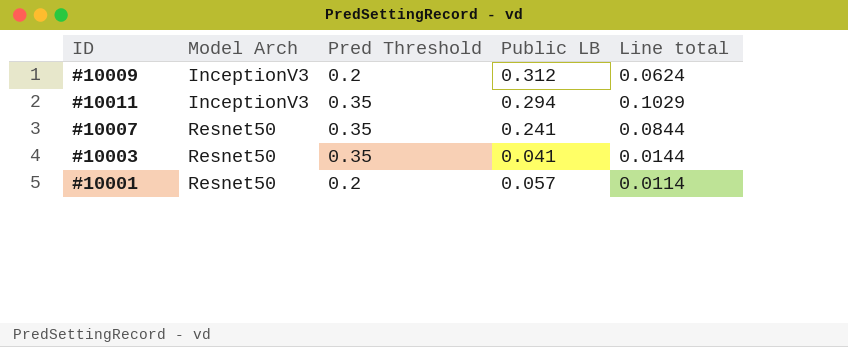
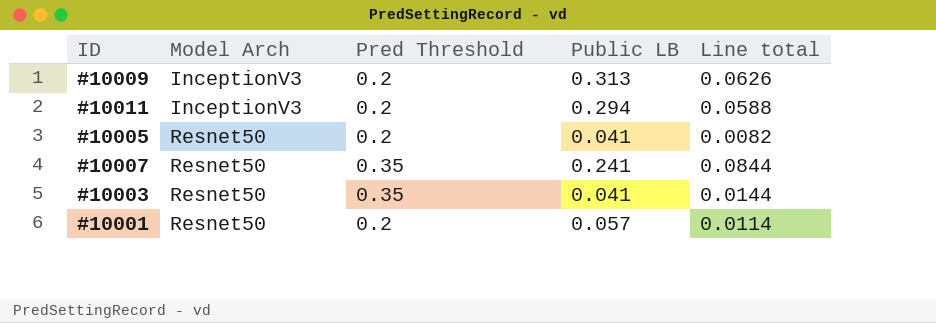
#10009 | Public LB: 0.312 -> 0.313
#10009 | Line total: 0.0624 -> 0.0626
#10011 | Pred Threshold: 0.35 -> 0.2
#10011 | Line total: 0.1029 -> 0.0588
row #10005: none -> Resnet50 | 0.2 | 0.041 | 0.0082

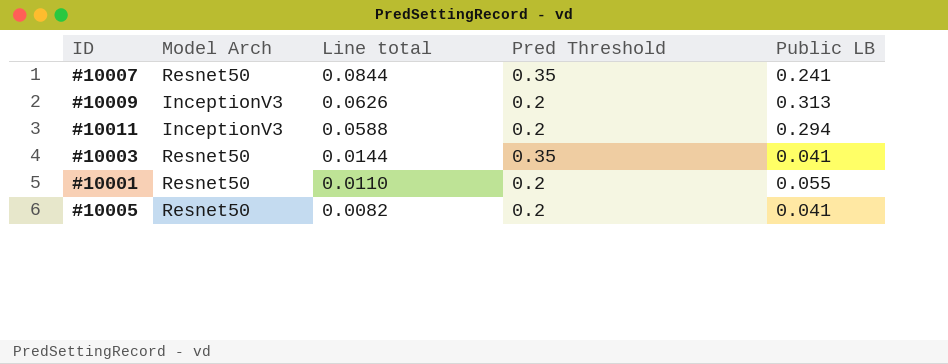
row order: Model Arch ascending -> Line total descending
column Line total | position: 5 -> 3
#10001 | Line total: 0.0114 -> 0.0110
#10001 | Public LB: 0.057 -> 0.055

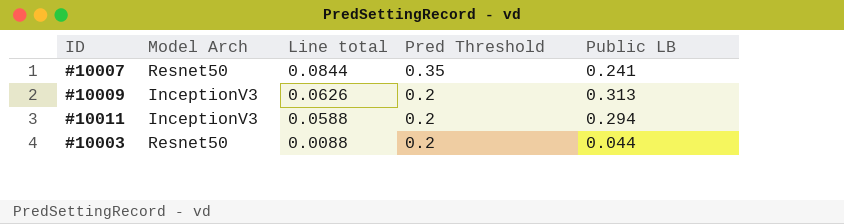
row #10001: Resnet50 | 0.0110 | 0.2 | 0.055 -> none
row #10005: Resnet50 | 0.0082 | 0.2 | 0.041 -> none
#10003 | Line total: 0.0144 -> 0.0088
#10003 | Pred Threshold: 0.35 -> 0.2
#10003 | Public LB: 0.041 -> 0.044

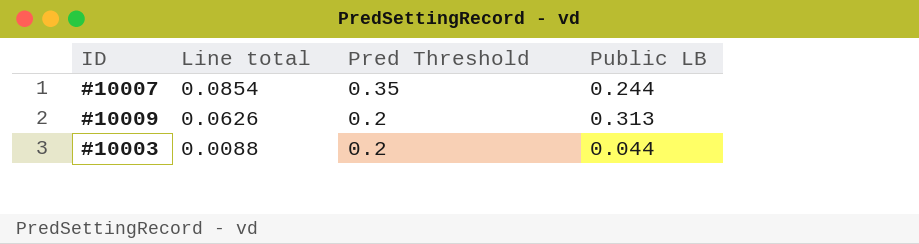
column Model Arch | position: 2 -> none
row #10011: InceptionV3 | 0.0588 | 0.2 | 0.294 -> none
#10007 | Line total: 0.0844 -> 0.0854
#10007 | Public LB: 0.241 -> 0.244

